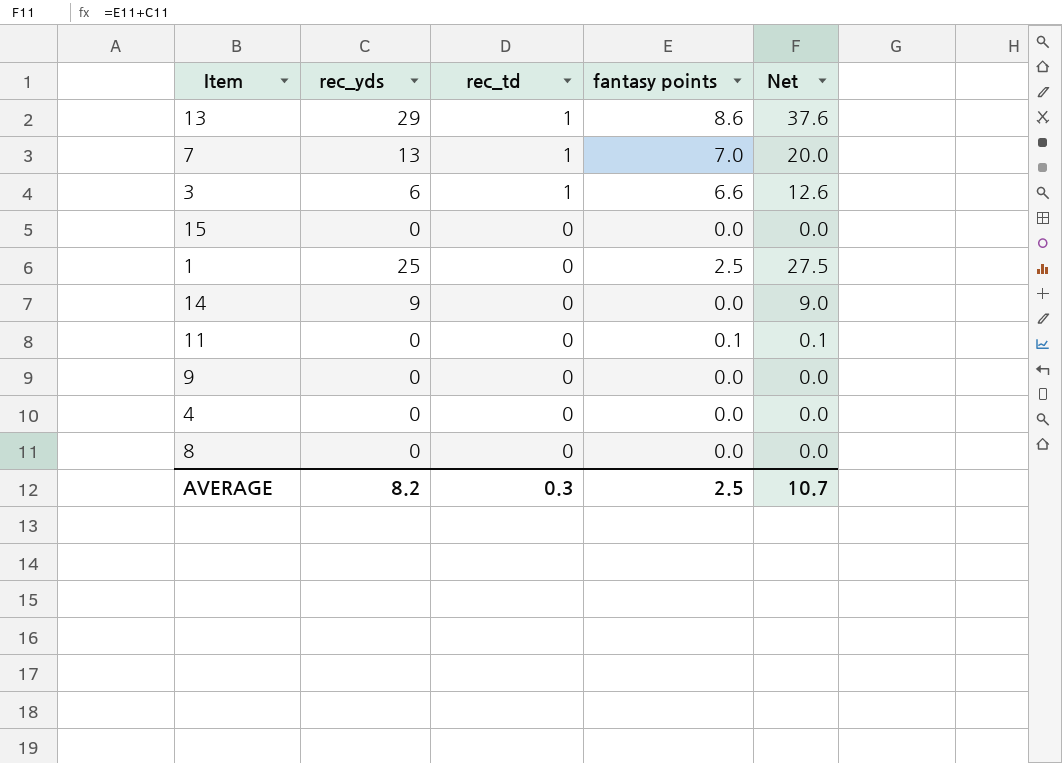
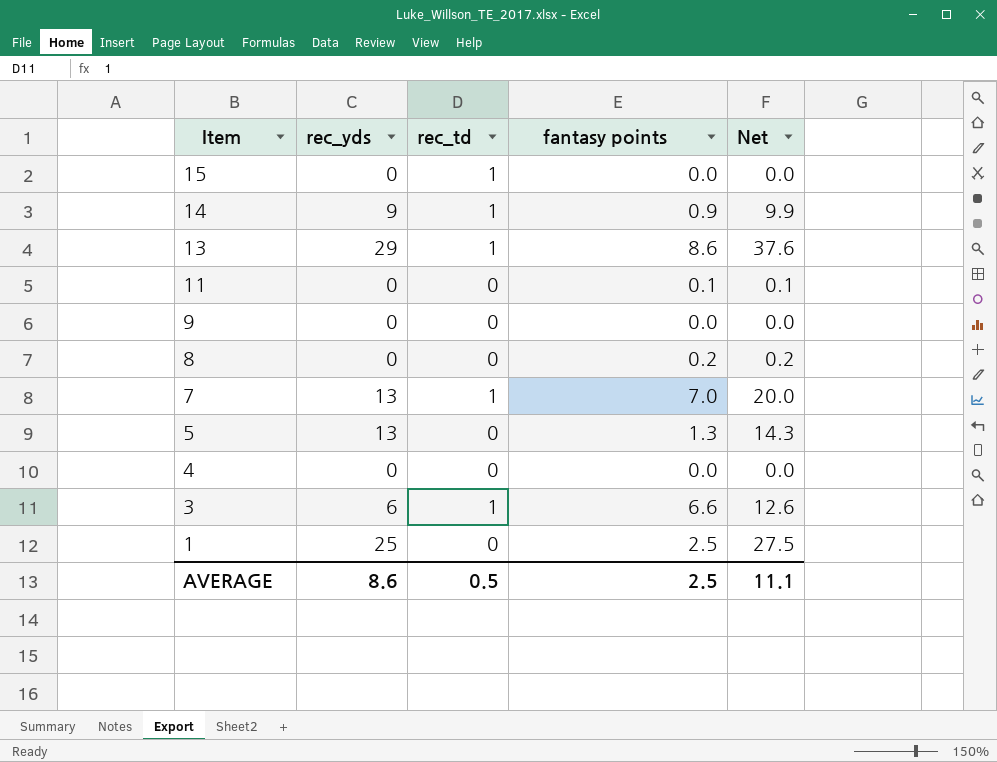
row order: rec_td descending -> Item descending
15 | rec_td: 0 -> 1
14 | rec_td: 0 -> 1
14 | fantasy points: 0.0 -> 0.9
14 | Net: 9.0 -> 9.9
8 | fantasy points: 0.0 -> 0.2
8 | Net: 0.0 -> 0.2
row 5: none -> 13 | 0 | 1.3 | 14.3
AVERAGE | rec_yds: 8.2 -> 8.6
AVERAGE | rec_td: 0.3 -> 0.5
AVERAGE | Net: 10.7 -> 11.1

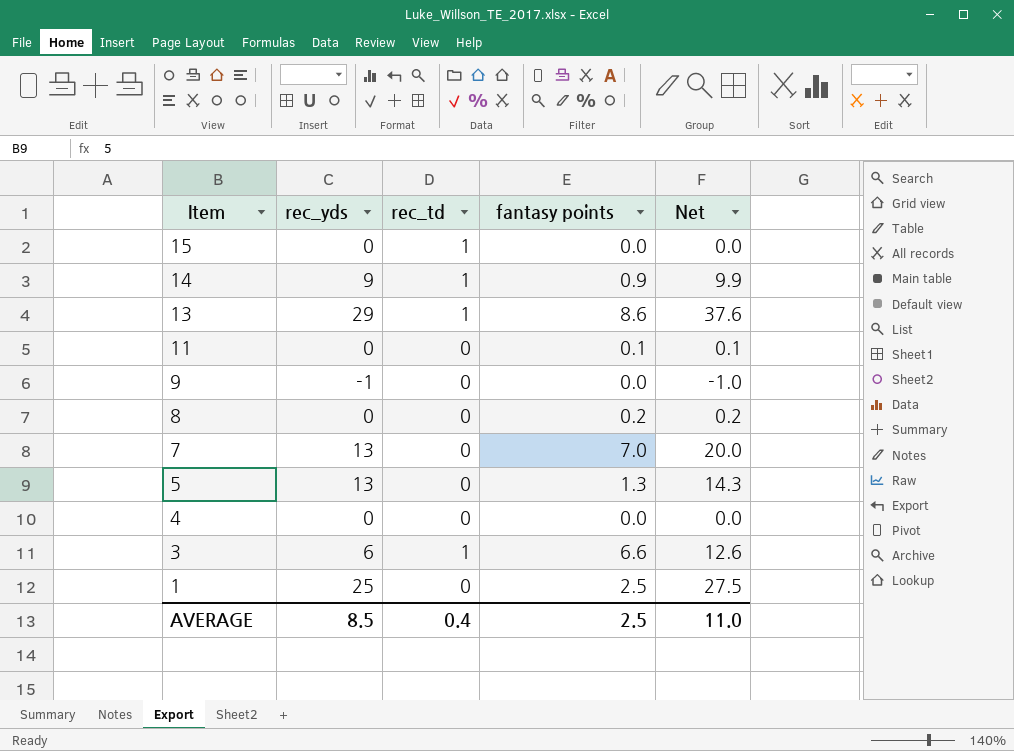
9 | rec_yds: 0 -> -1
9 | Net: 0.0 -> -1.0
7 | rec_td: 1 -> 0
AVERAGE | rec_yds: 8.6 -> 8.5
AVERAGE | rec_td: 0.5 -> 0.4
AVERAGE | Net: 11.1 -> 11.0

